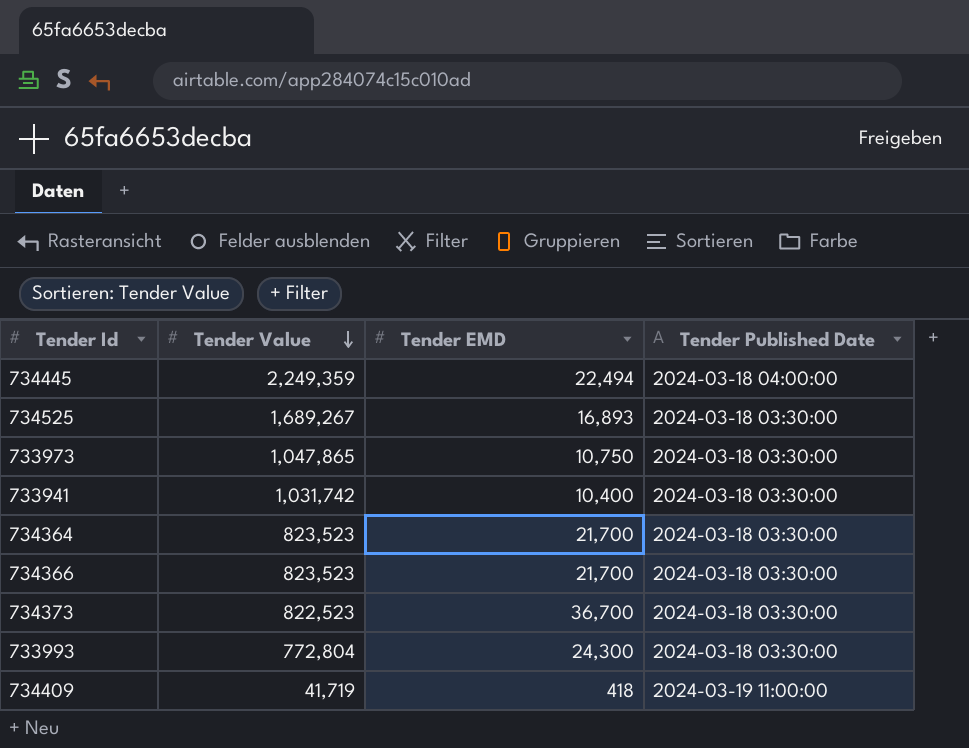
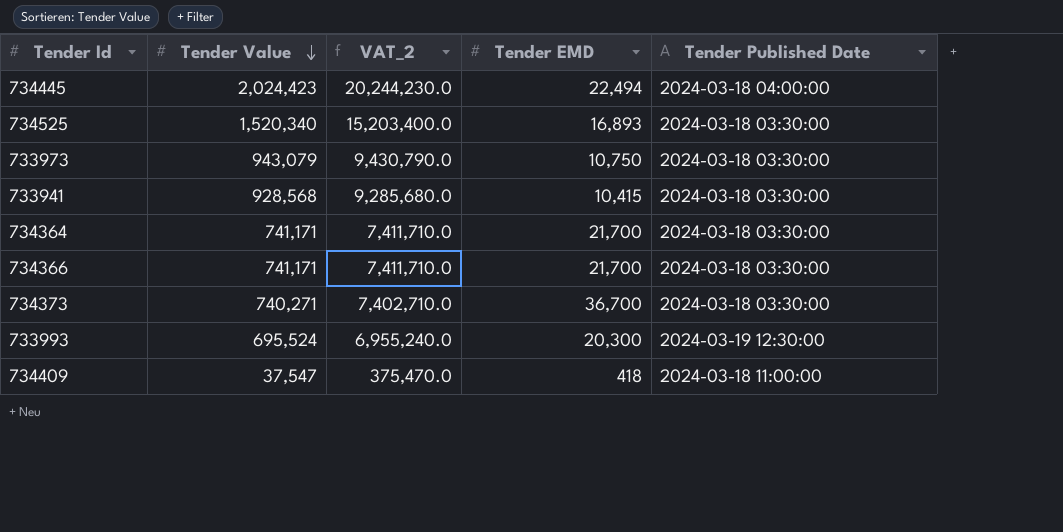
column VAT_2 | formula: none -> [Tender Value] * 10
734445 | Tender Value: 2,249,359 -> 2,024,423
734525 | Tender Value: 1,689,267 -> 1,520,340
733973 | Tender Value: 1,047,865 -> 943,079
733941 | Tender Value: 1,031,742 -> 928,568
733941 | Tender EMD: 10,400 -> 10,415
734364 | Tender Value: 823,523 -> 741,171
734366 | Tender Value: 823,523 -> 741,171
734373 | Tender Value: 822,523 -> 740,271
733993 | Tender Value: 772,804 -> 695,524
733993 | Tender EMD: 24,300 -> 20,300
733993 | Tender Published Date: 2024-03-18 03:30:00 -> 2024-03-19 12:30:00
734409 | Tender Value: 41,719 -> 37,547
734409 | Tender Published Date: 2024-03-19 11:00:00 -> 2024-03-18 11:00:00

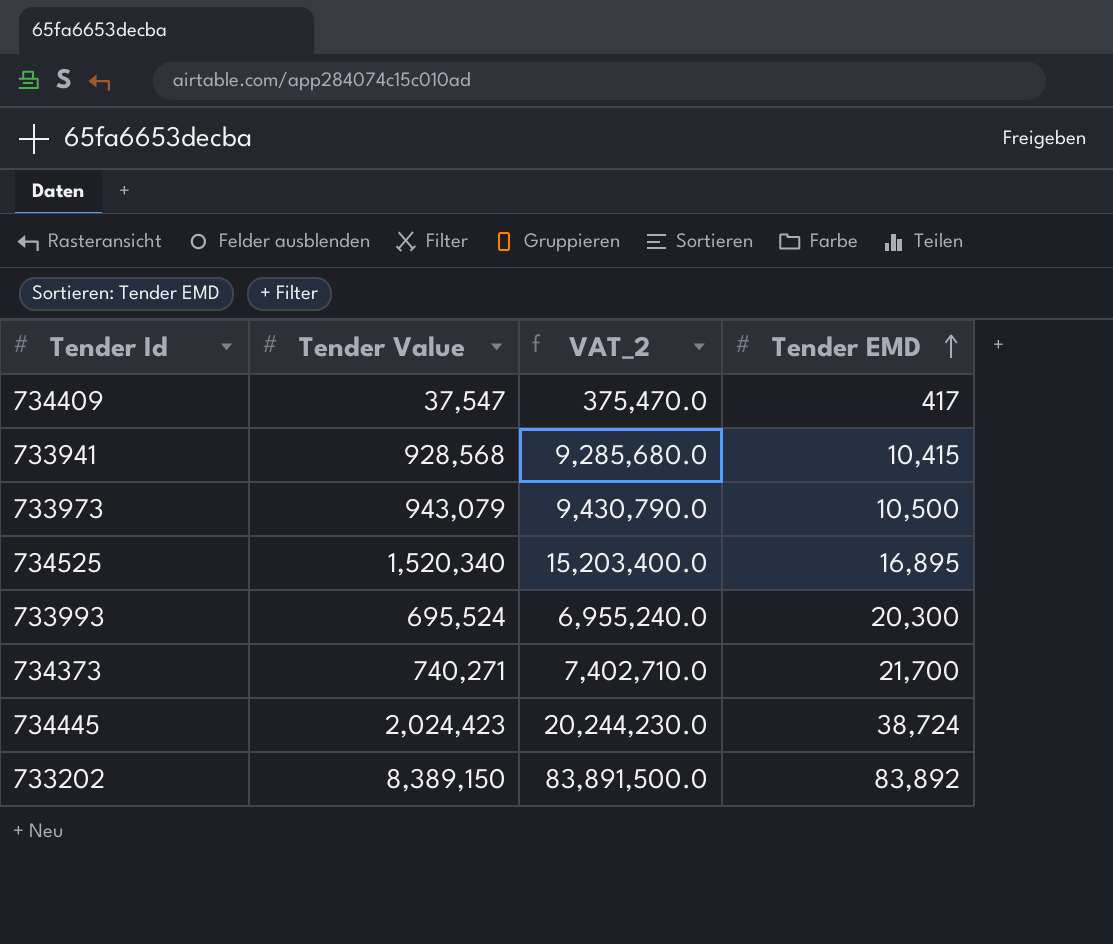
row order: Tender Value descending -> Tender EMD ascending
column Tender Published Date | position: 5 -> none
row 734364: 741,171 | 7,411,710.0 | 21,700 | 2024-03-18 03:30:00 -> none
row 734366: 741,171 | 7,411,710.0 | 21,700 | 2024-03-18 03:30:00 -> none
734409 | Tender EMD: 418 -> 417
733973 | Tender EMD: 10,750 -> 10,500
734525 | Tender EMD: 16,893 -> 16,895
734373 | Tender EMD: 36,700 -> 21,700
734445 | Tender EMD: 22,494 -> 38,724
row 733202: none -> 8,389,150 | 83,891,500.0 | 83,892

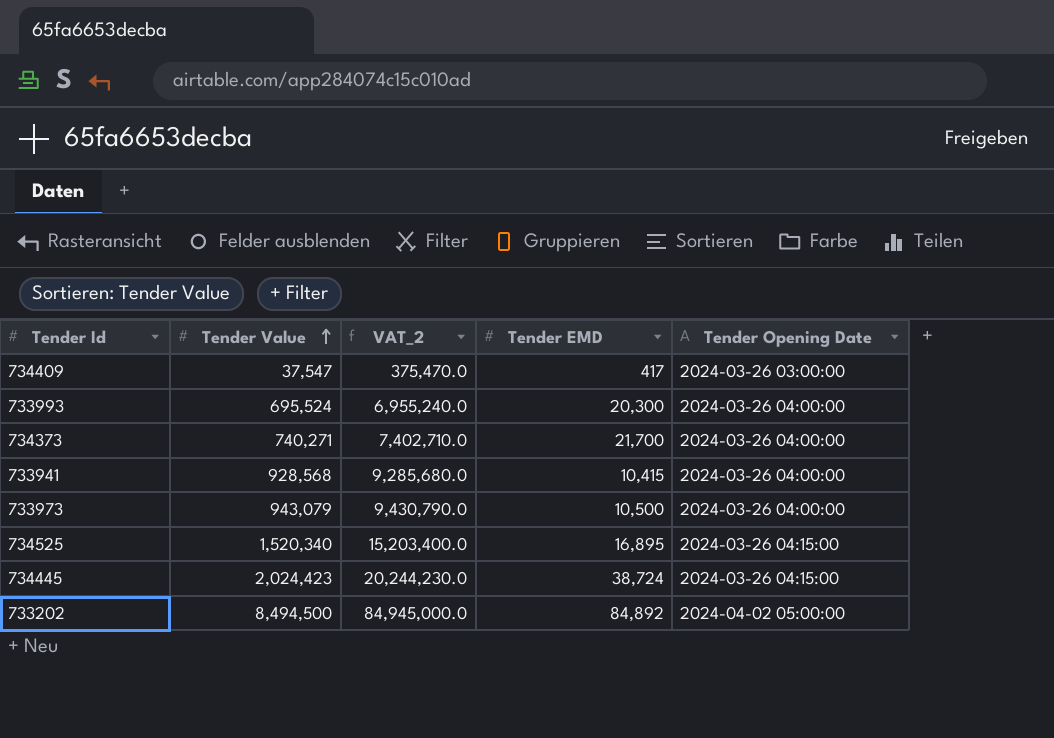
row order: Tender EMD ascending -> Tender Value ascending
column Tender Opening Date | position: none -> 5
733202 | Tender Value: 8,389,150 -> 8,494,500
733202 | VAT_2: 83,891,500.0 -> 84,945,000.0
733202 | Tender EMD: 83,892 -> 84,892

